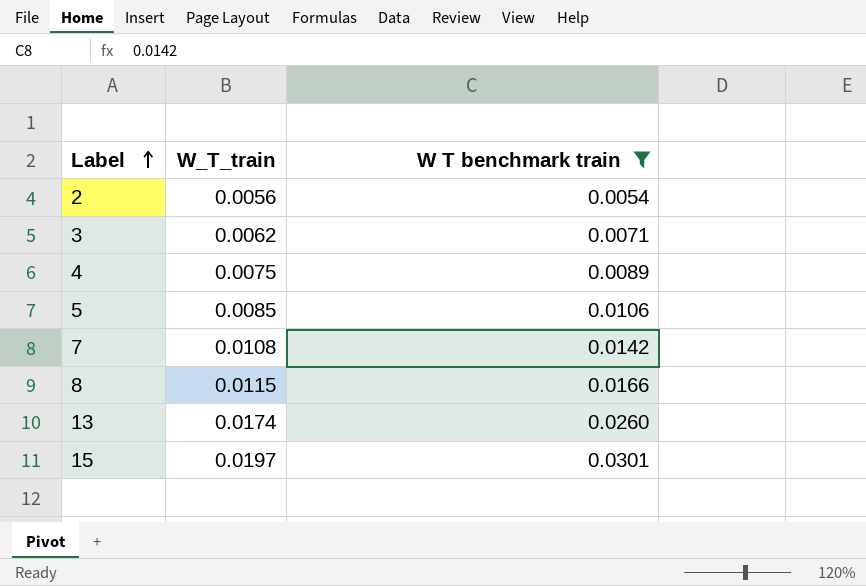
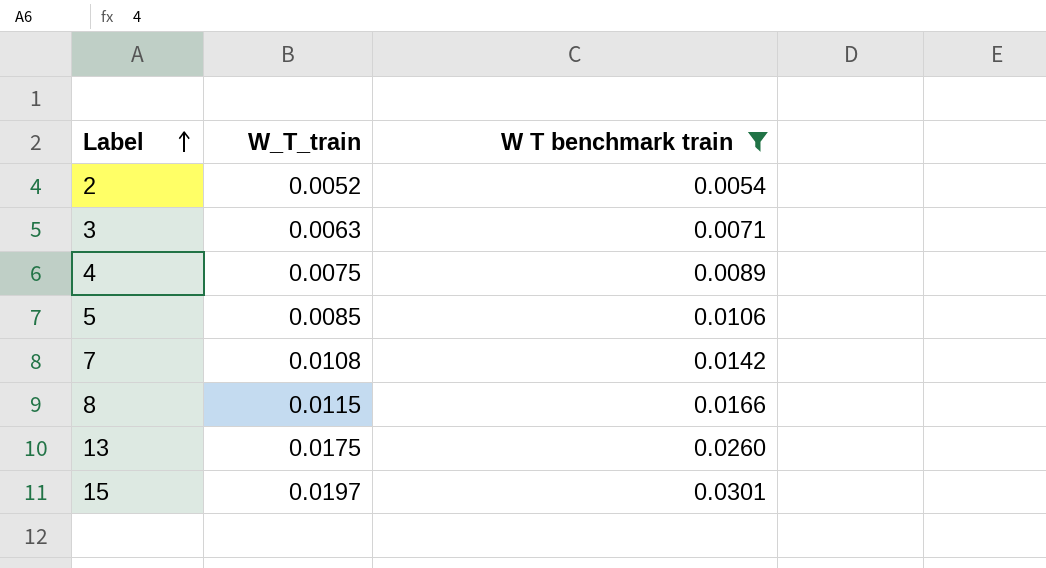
2 | W_T_train: 0.0056 -> 0.0052
3 | W_T_train: 0.0062 -> 0.0063
13 | W_T_train: 0.0174 -> 0.0175

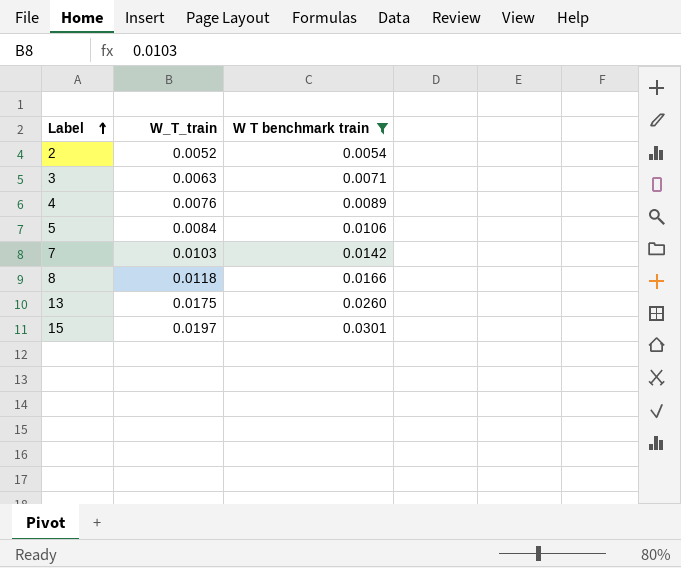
4 | W_T_train: 0.0075 -> 0.0076
5 | W_T_train: 0.0085 -> 0.0084
7 | W_T_train: 0.0108 -> 0.0103
8 | W_T_train: 0.0115 -> 0.0118

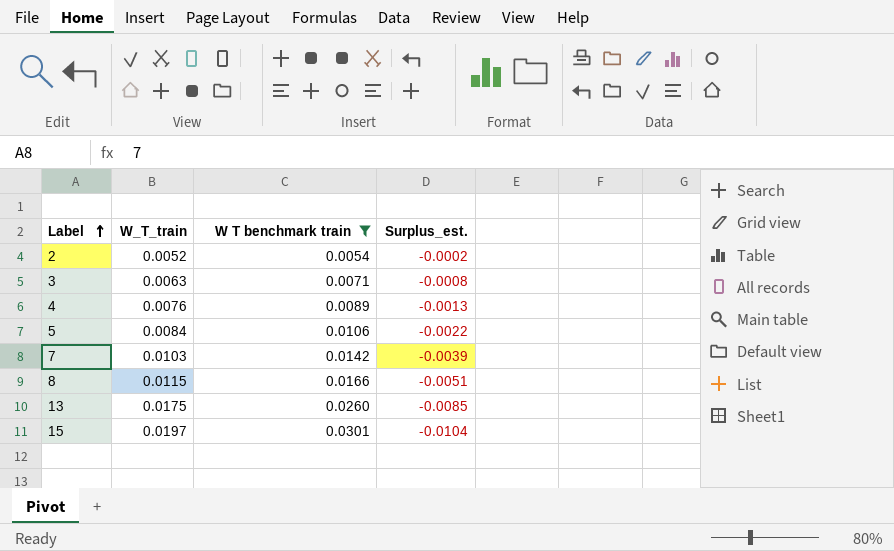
column Surplus_est. | formula: none -> [W_T_train] - [W T benchmark train]
8 | W_T_train: 0.0118 -> 0.0115

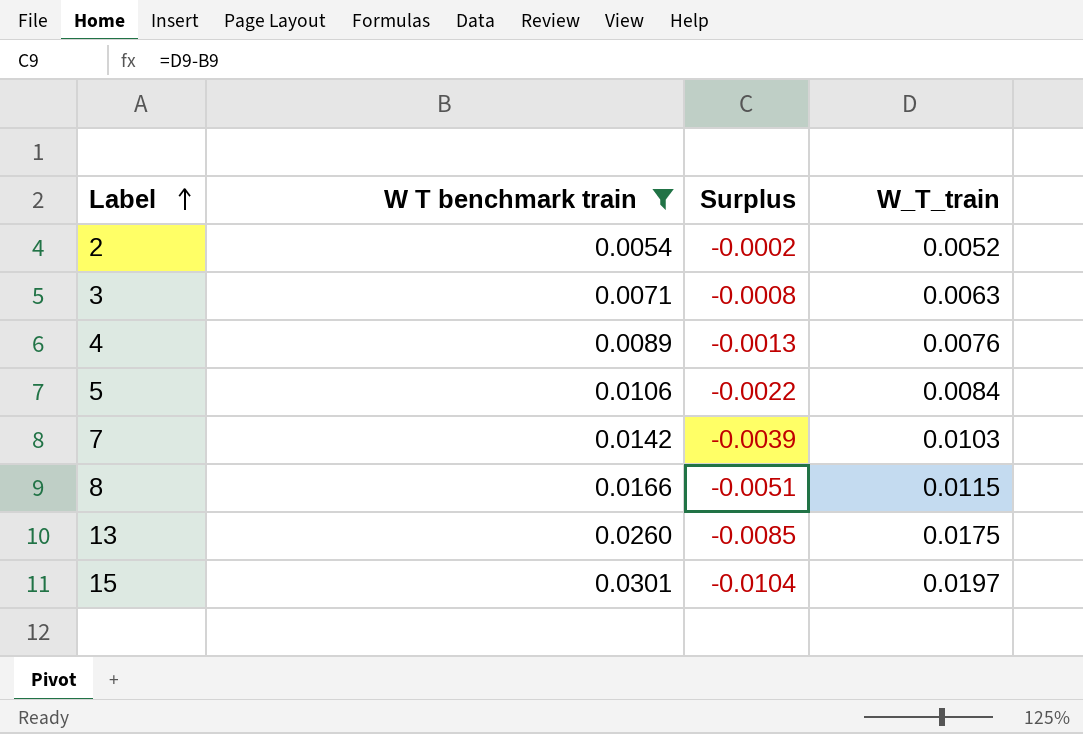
column name: Surplus_est. -> Surplus
column W_T_train | position: 2 -> 4

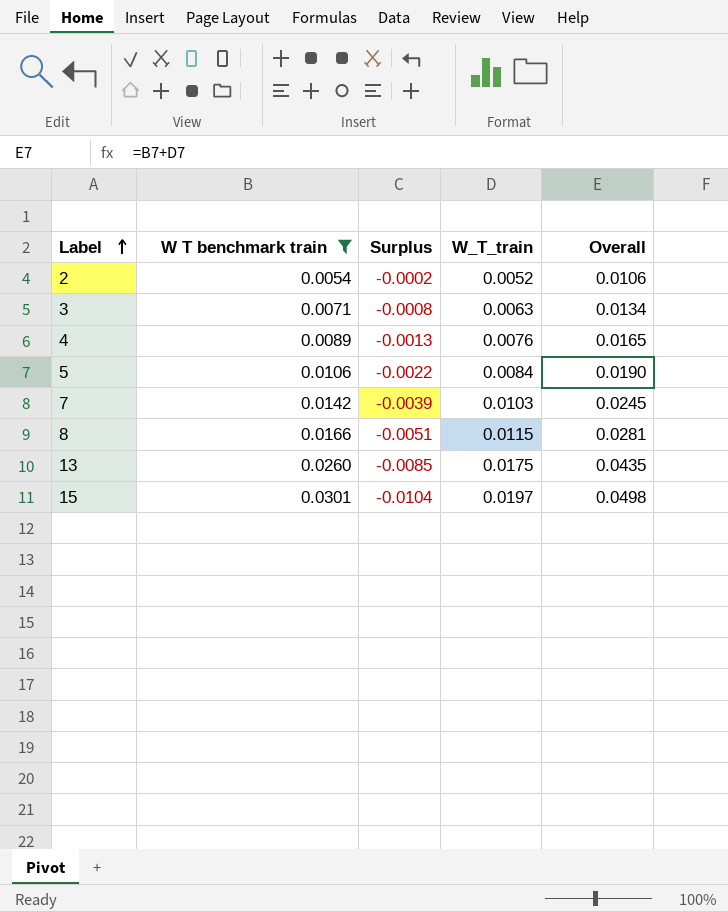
column Overall | formula: none -> [W T benchmark train] + [W_T_train]

